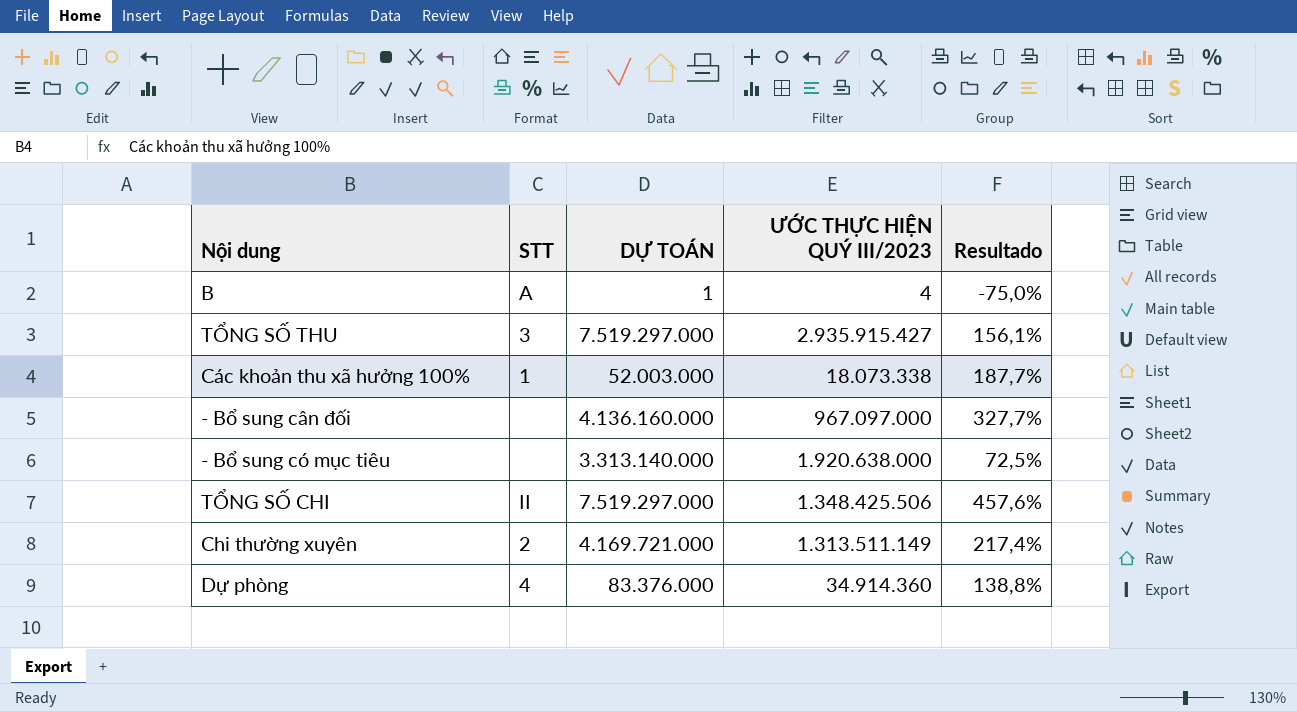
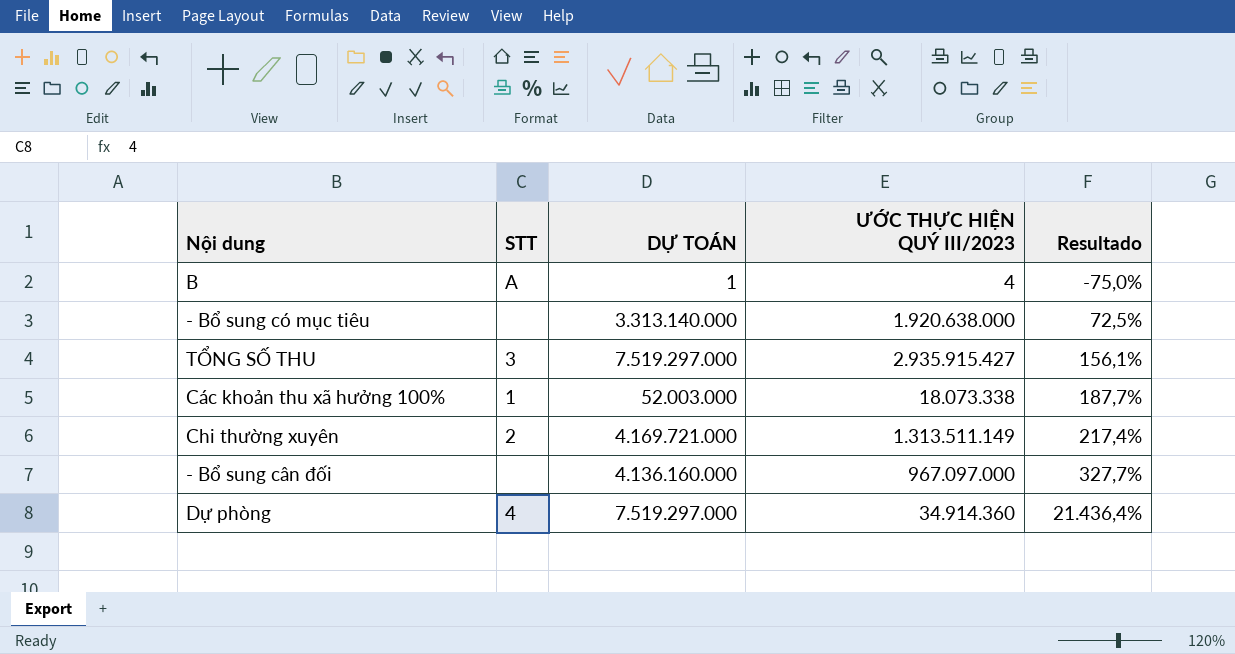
row order: none -> Resultado ascending
row TỔNG SỐ CHI: II | 7.519.297.000 | 1.348.425.506 | 457,6% -> none
Dự phòng | DỰ TOÁN: 83.376.000 -> 7.519.297.000
Dự phòng | Resultado: 138,8% -> 21.436,4%

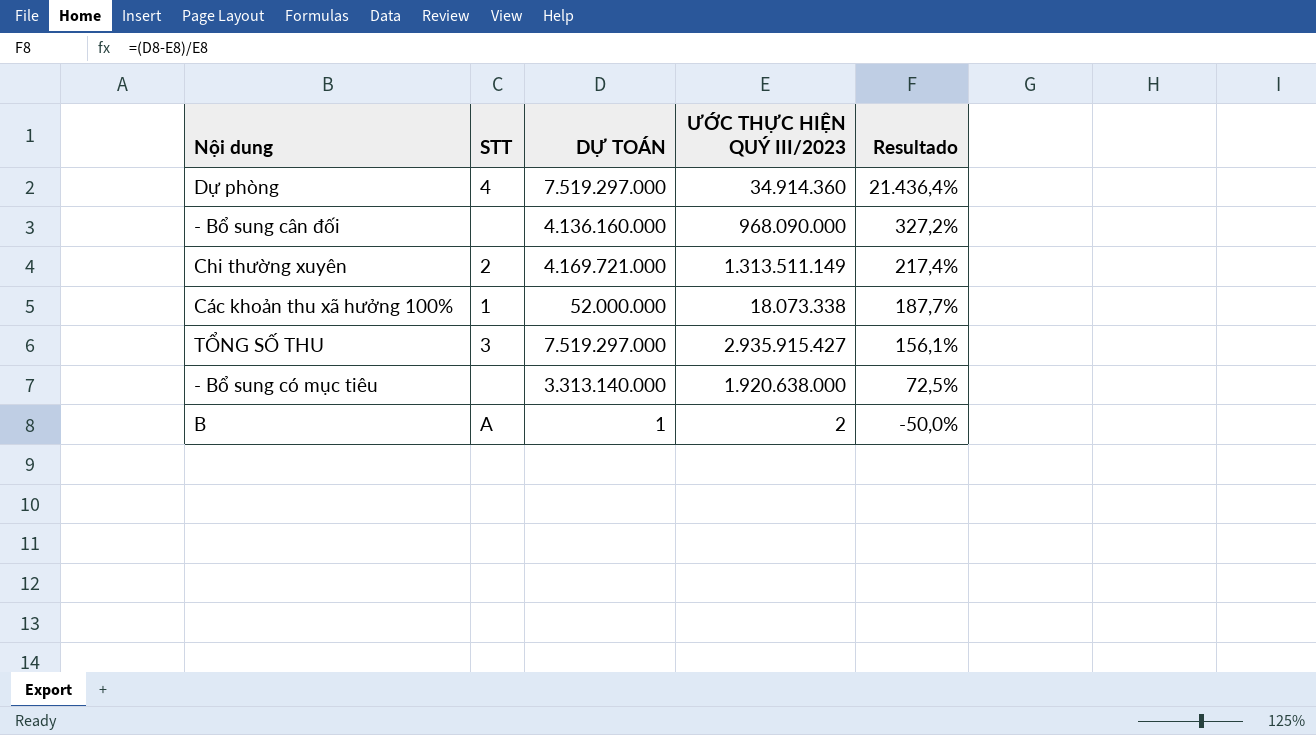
row order: Resultado ascending -> Resultado descending
- Bổ sung cân đối | ƯỚC THỰC HIỆN QUÝ III/2023: 967.097.000 -> 968.090.000
- Bổ sung cân đối | Resultado: 327,7% -> 327,2%
Các khoản thu xã hưởng 100% | DỰ TOÁN: 52.003.000 -> 52.000.000
B | ƯỚC THỰC HIỆN QUÝ III/2023: 4 -> 2
B | Resultado: -75,0% -> -50,0%

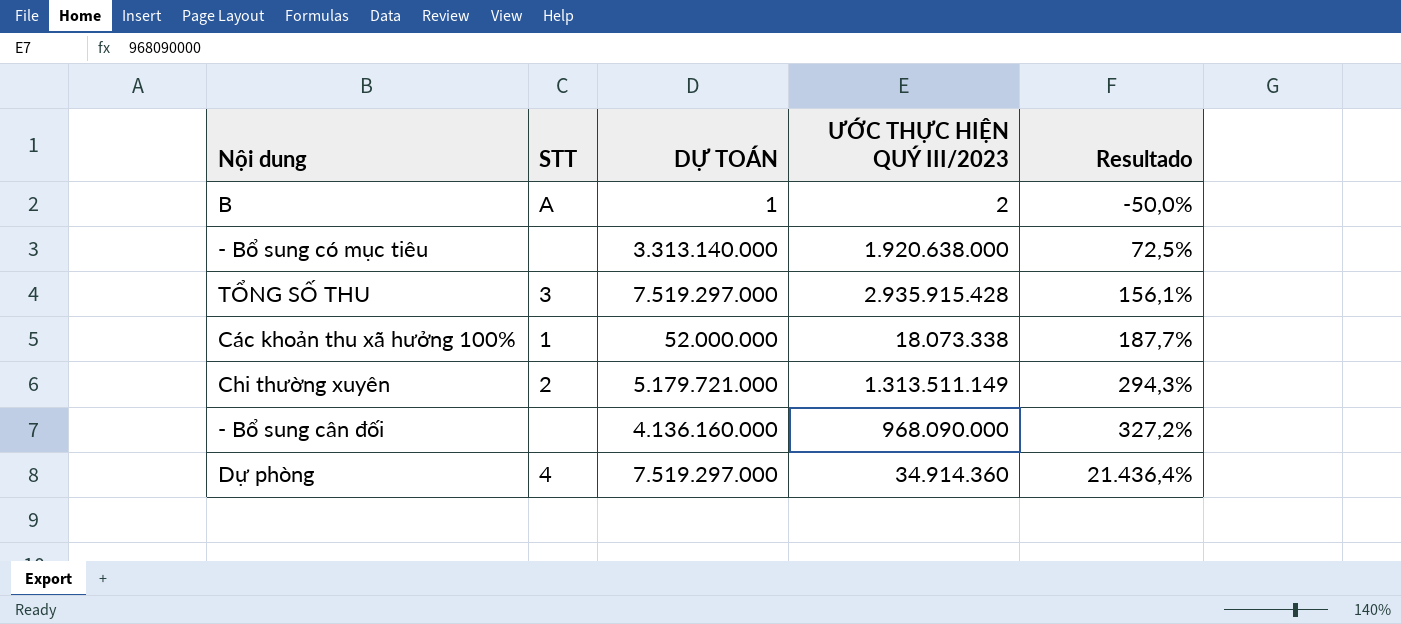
row order: Resultado descending -> Resultado ascending
TỔNG SỐ THU | ƯỚC THỰC HIỆN QUÝ III/2023: 2.935.915.427 -> 2.935.915.428
Chi thường xuyên | DỰ TOÁN: 4.169.721.000 -> 5.179.721.000
Chi thường xuyên | Resultado: 217,4% -> 294,3%

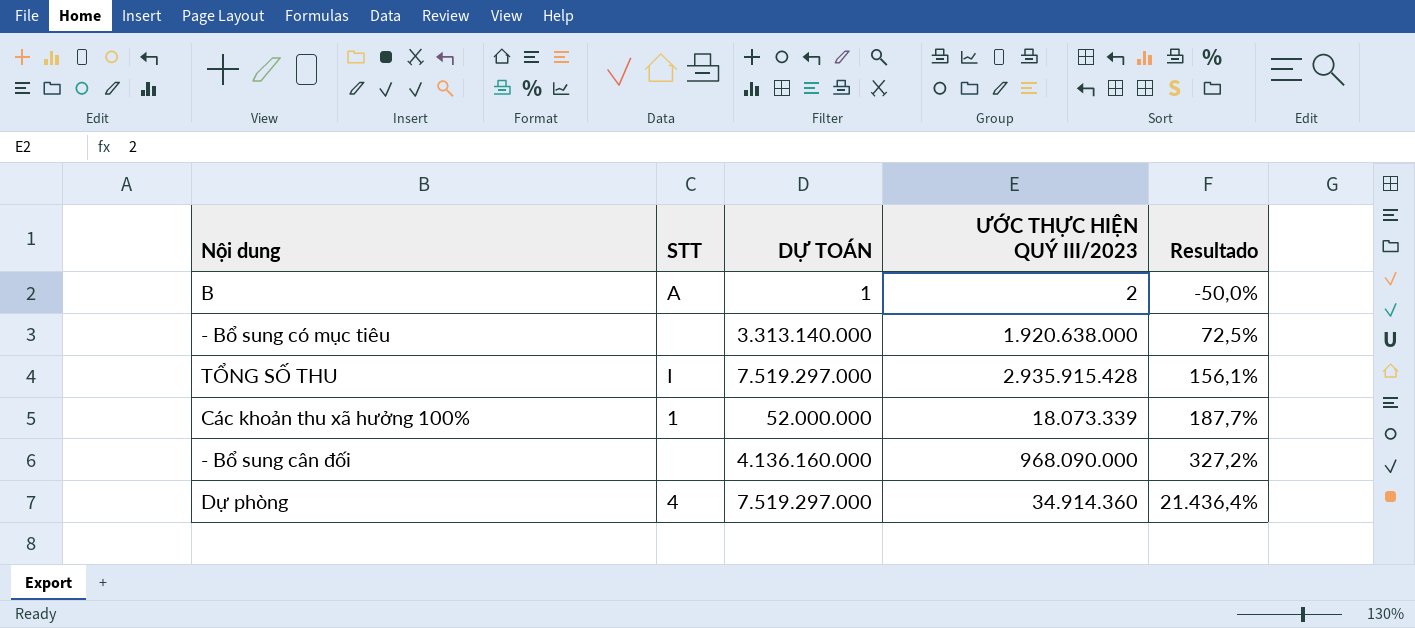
row Chi thường xuyên: 2 | 5.179.721.000 | 1.313.511.149 | 294,3% -> none
TỔNG SỐ THU | STT: 3 -> I
Các khoản thu xã hưởng 100% | ƯỚC THỰC HIỆN QUÝ III/2023: 18.073.338 -> 18.073.339

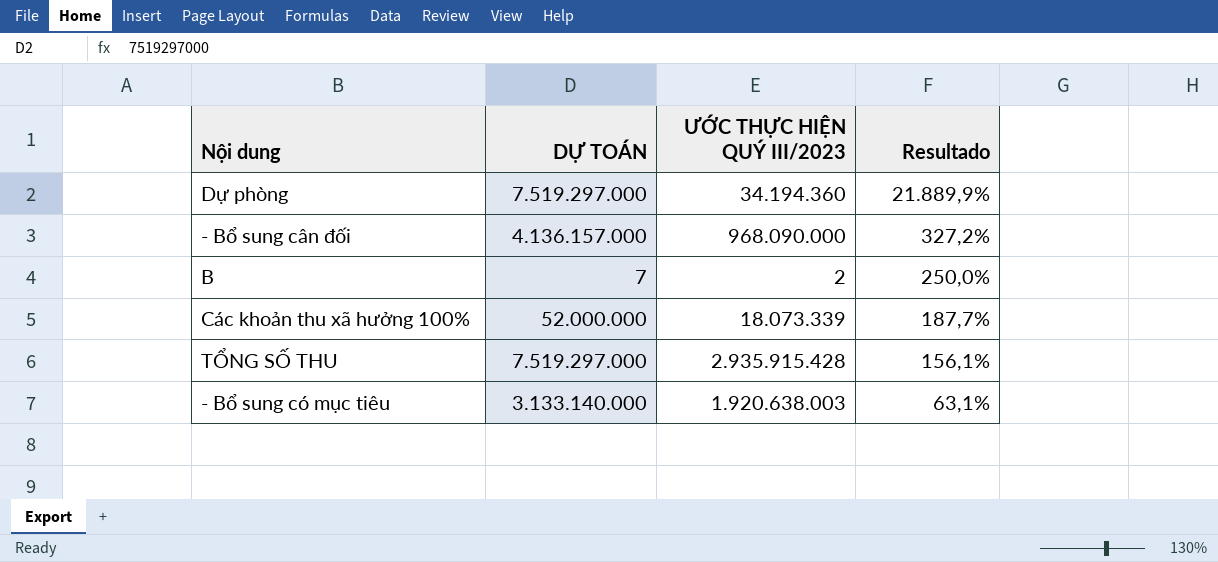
row order: Resultado ascending -> Resultado descending
column STT | position: 2 -> none
Dự phòng | ƯỚC THỰC HIỆN QUÝ III/2023: 34.914.360 -> 34.194.360
Dự phòng | Resultado: 21.436,4% -> 21.889,9%
- Bổ sung cân đối | DỰ TOÁN: 4.136.160.000 -> 4.136.157.000
B | DỰ TOÁN: 1 -> 7
B | Resultado: -50,0% -> 250,0%
- Bổ sung có mục tiêu | DỰ TOÁN: 3.313.140.000 -> 3.133.140.000
- Bổ sung có mục tiêu | ƯỚC THỰC HIỆN QUÝ III/2023: 1.920.638.000 -> 1.920.638.003
- Bổ sung có mục tiêu | Resultado: 72,5% -> 63,1%

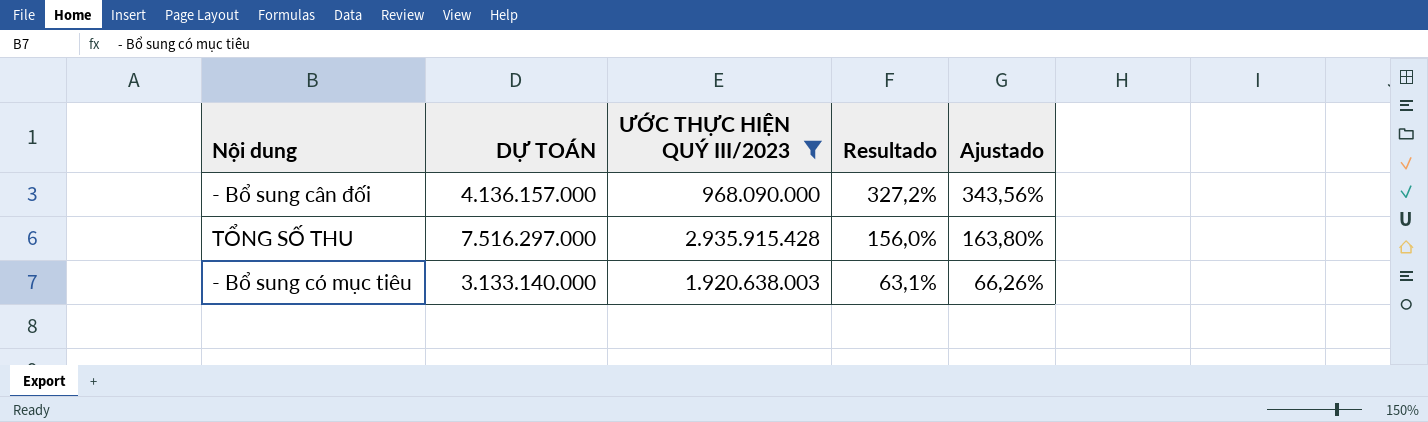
filter: none -> ƯỚC THỰC HIỆN QUÝ III/2023 >= 968.090.000
column Ajustado | formula: none -> [Resultado] * 1,05
TỔNG SỐ THU | DỰ TOÁN: 7.519.297.000 -> 7.516.297.000
TỔNG SỐ THU | Resultado: 156,1% -> 156,0%

